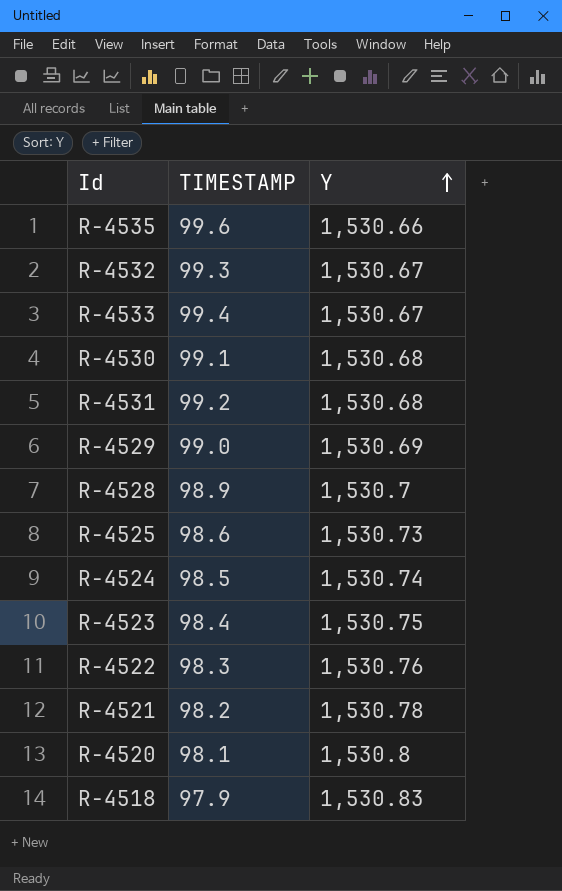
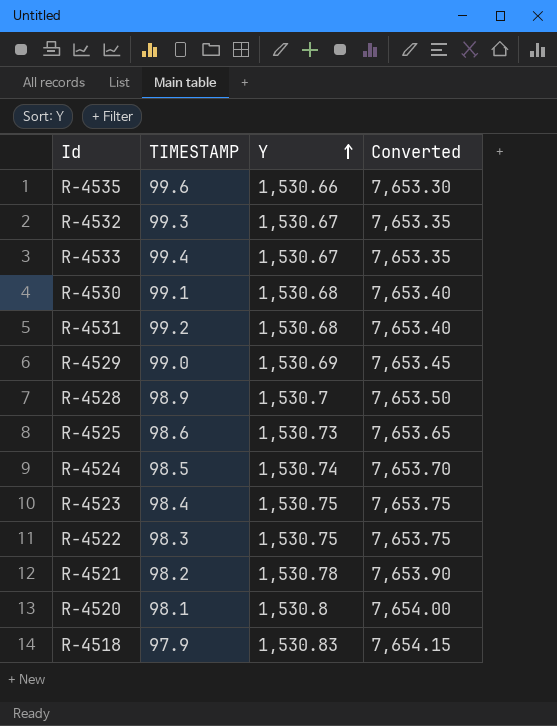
column Converted | formula: none -> [Y] * 5
R-4522 | Y: 1,530.76 -> 1,530.75

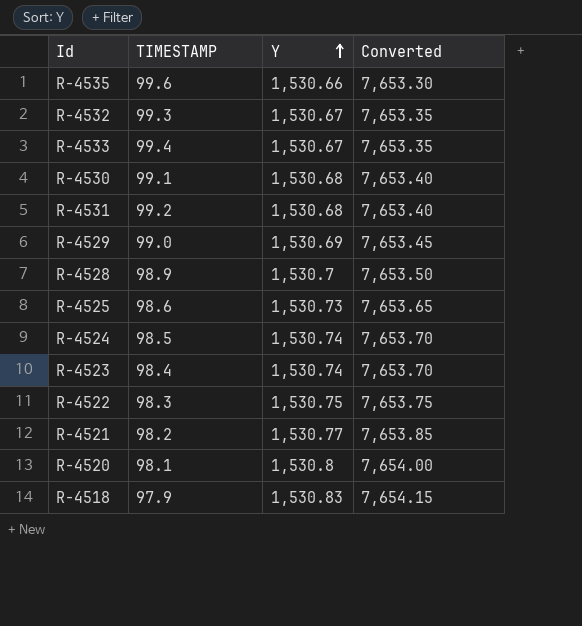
R-4523 | Y: 1,530.75 -> 1,530.74
R-4523 | Converted: 7,653.75 -> 7,653.70
R-4521 | Y: 1,530.78 -> 1,530.77
R-4521 | Converted: 7,653.90 -> 7,653.85

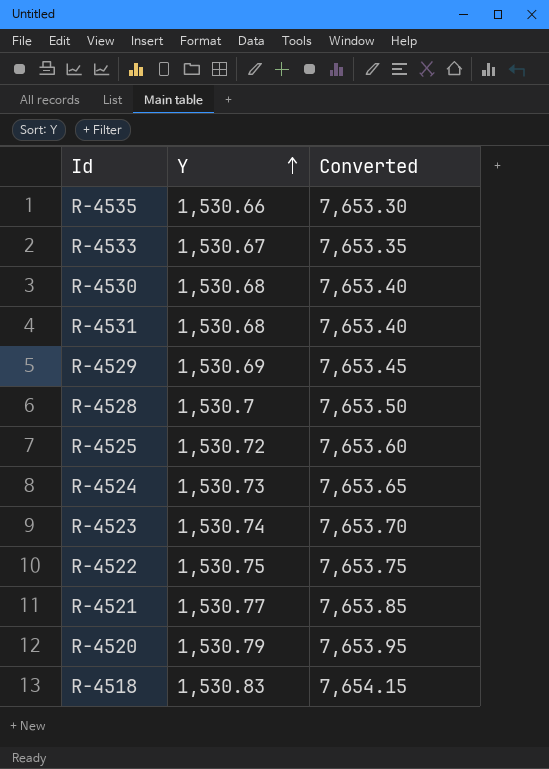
column TIMESTAMP | position: 2 -> none
row R-4532: 99.3 | 1,530.67 | 7,653.35 -> none
R-4525 | Y: 1,530.73 -> 1,530.72
R-4525 | Converted: 7,653.65 -> 7,653.60
R-4524 | Y: 1,530.74 -> 1,530.73
R-4524 | Converted: 7,653.70 -> 7,653.65
R-4520 | Y: 1,530.8 -> 1,530.79
R-4520 | Converted: 7,654.00 -> 7,653.95

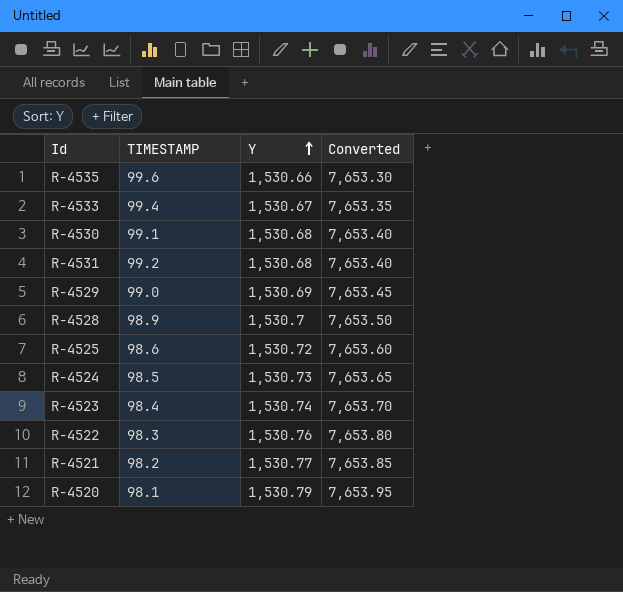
column TIMESTAMP | position: none -> 2
row R-4518: 1,530.83 | 7,654.15 -> none
R-4522 | Y: 1,530.75 -> 1,530.76
R-4522 | Converted: 7,653.75 -> 7,653.80

